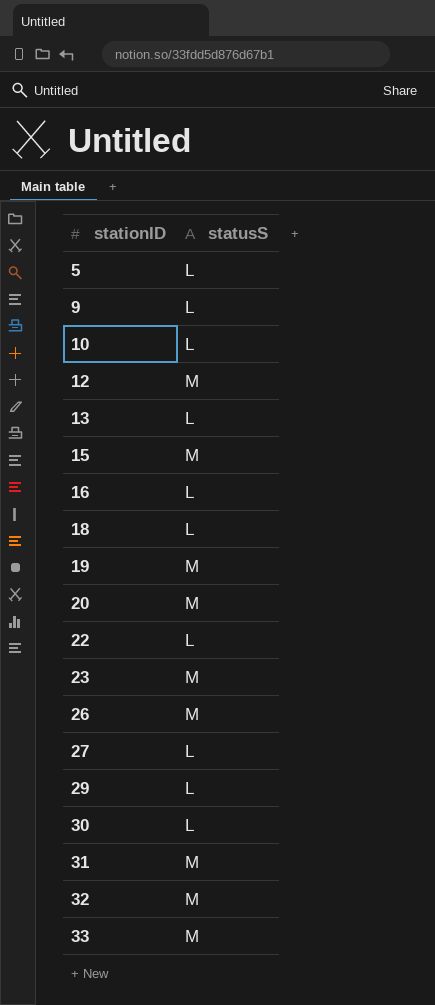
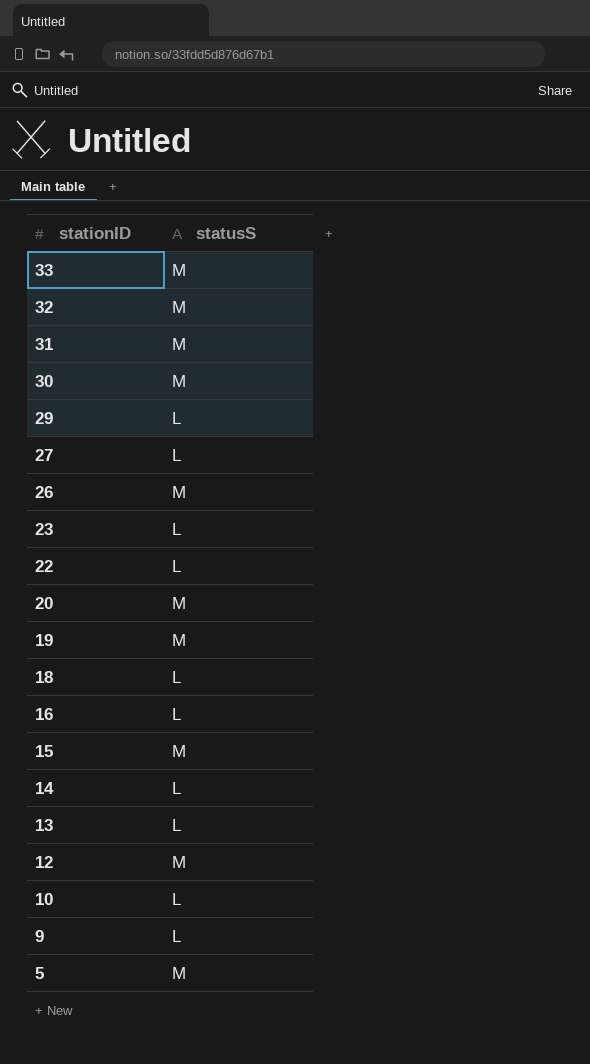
row order: stationID ascending -> stationID descending
30 | statusS: L -> M
23 | statusS: M -> L
row 14: none -> L
5 | statusS: L -> M

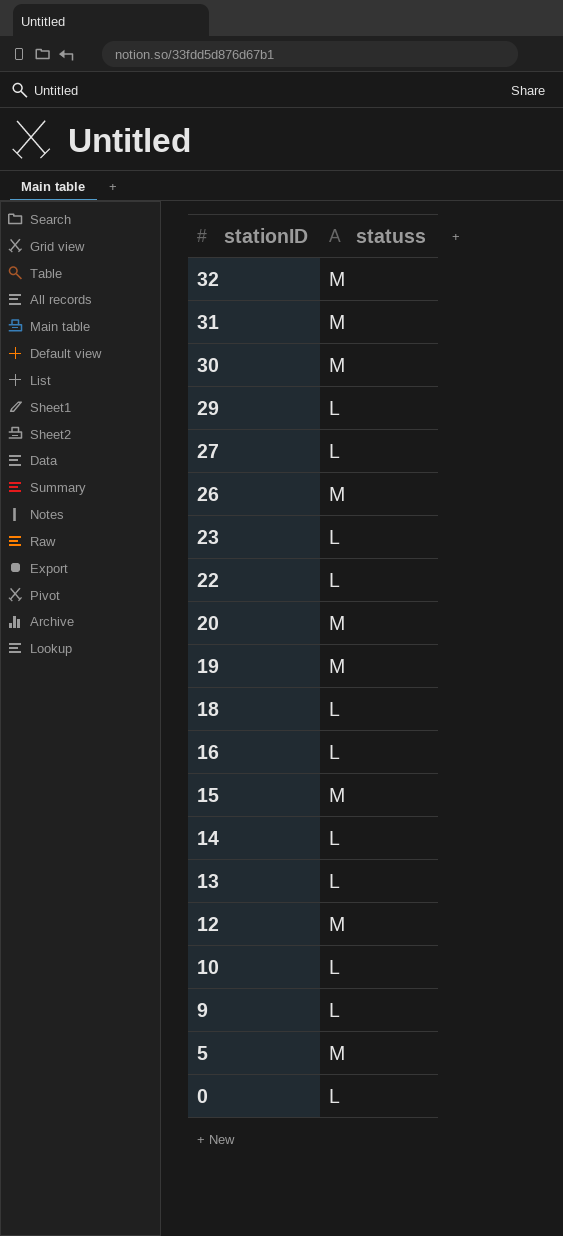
column name: statusS -> statuss
row 33: M -> none
row 0: none -> L

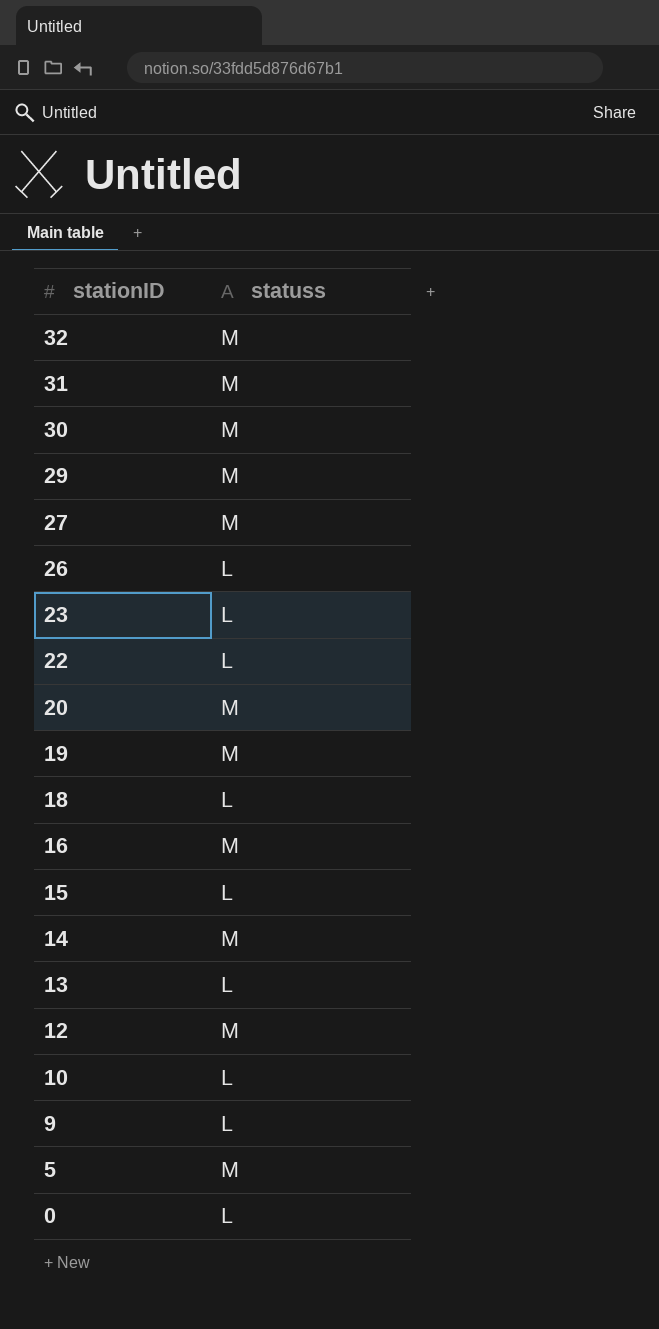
29 | statuss: L -> M
27 | statuss: L -> M
26 | statuss: M -> L
16 | statuss: L -> M
15 | statuss: M -> L
14 | statuss: L -> M

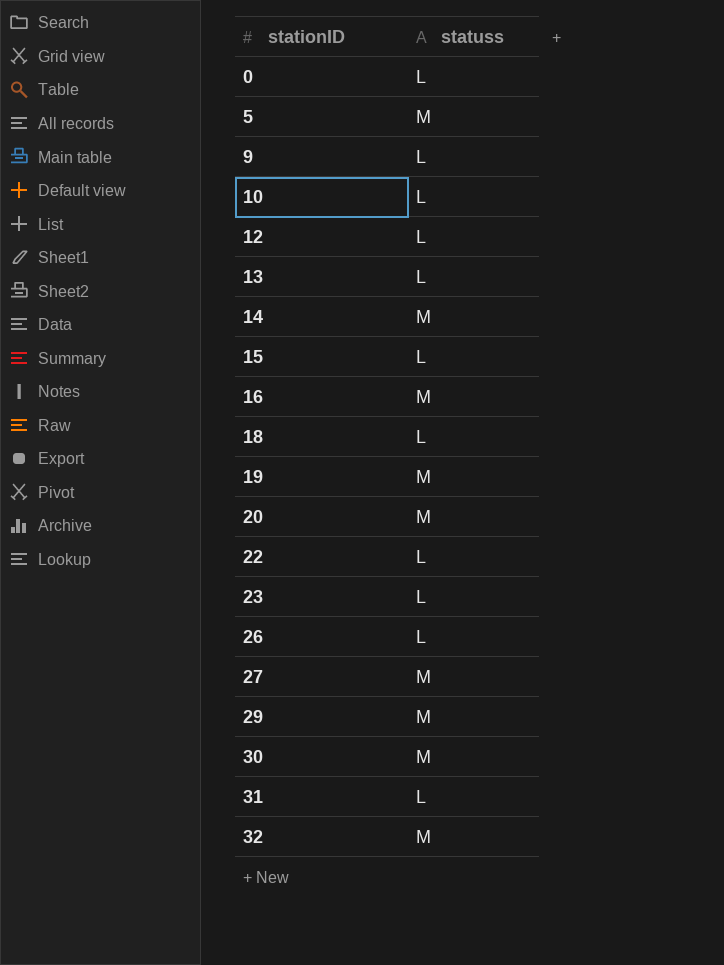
row order: stationID descending -> stationID ascending
12 | statuss: M -> L
31 | statuss: M -> L

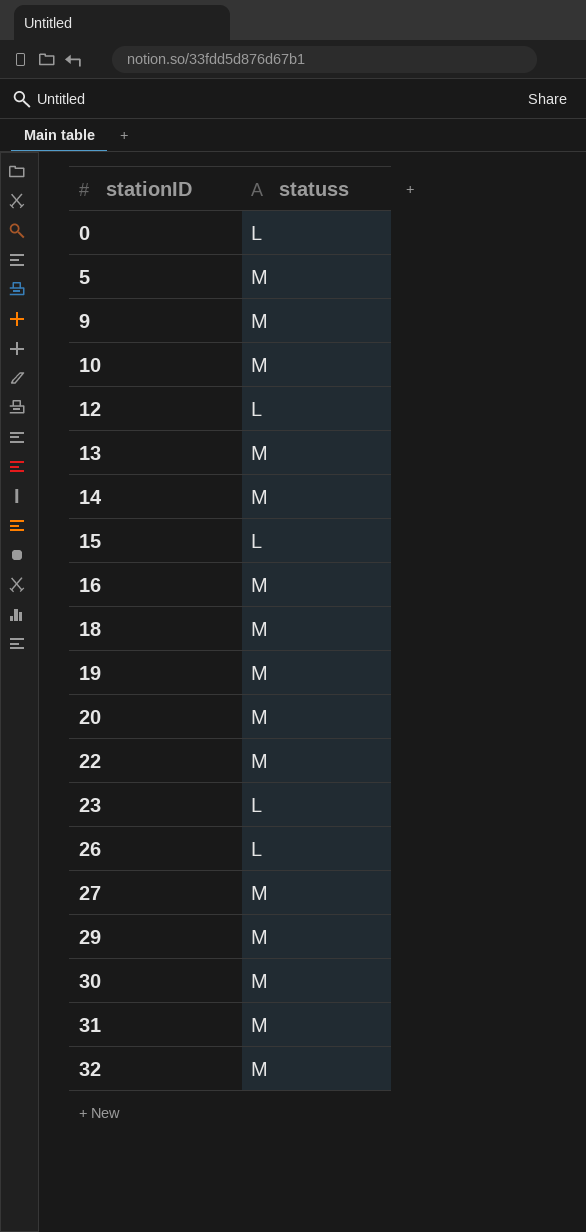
9 | statuss: L -> M
10 | statuss: L -> M
13 | statuss: L -> M
18 | statuss: L -> M
22 | statuss: L -> M
31 | statuss: L -> M

